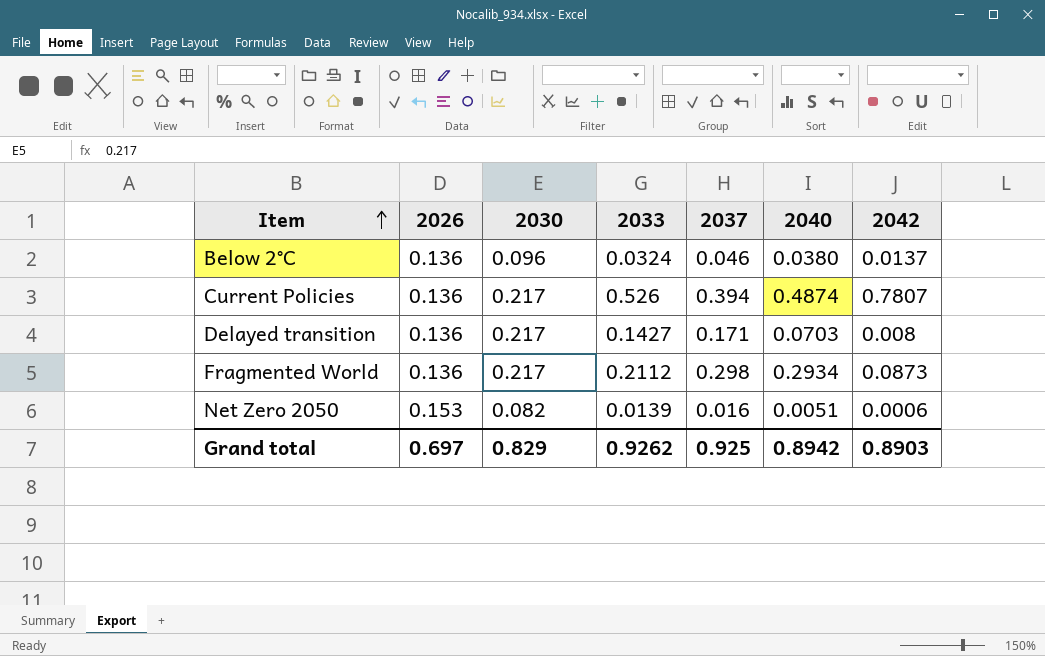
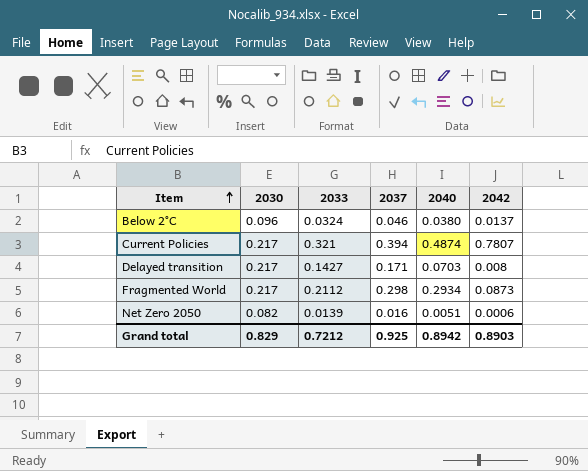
column 2026 | position: 2 -> none
Current Policies | 2033: 0.526 -> 0.321
Grand total | 2033: 0.9262 -> 0.7212

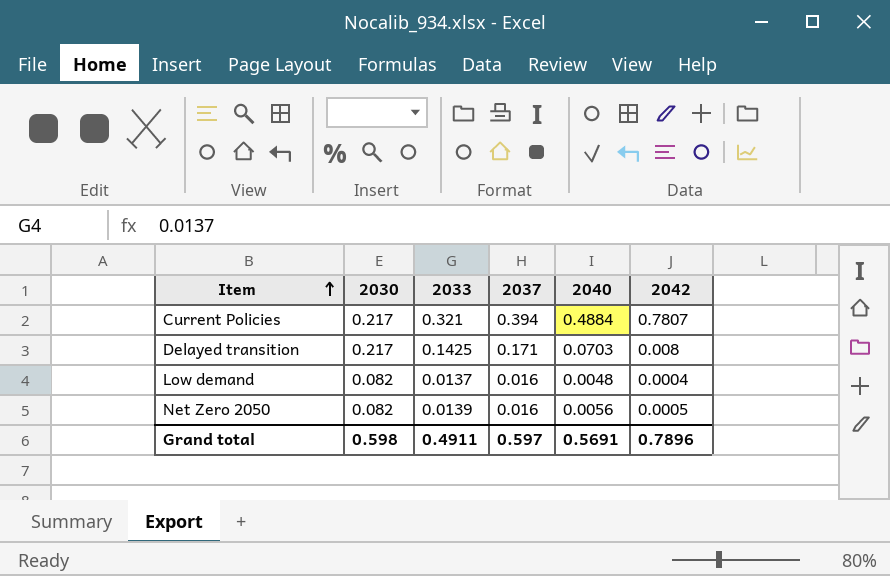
row Below 2°C: 0.096 | 0.0324 | 0.046 | 0.0380 | 0.0137 -> none
row Fragmented World: 0.217 | 0.2112 | 0.298 | 0.2934 | 0.0873 -> none
Current Policies | 2040: 0.4874 -> 0.4884
Delayed transition | 2033: 0.1427 -> 0.1425
row Low demand: none -> 0.082 | 0.0137 | 0.016 | 0.0048 | 0.0004
Net Zero 2050 | 2040: 0.0051 -> 0.0056
Net Zero 2050 | 2042: 0.0006 -> 0.0005
Grand total | 2030: 0.829 -> 0.598
Grand total | 2033: 0.7212 -> 0.4911
Grand total | 2037: 0.925 -> 0.597
Grand total | 2040: 0.8942 -> 0.5691
Grand total | 2042: 0.8903 -> 0.7896

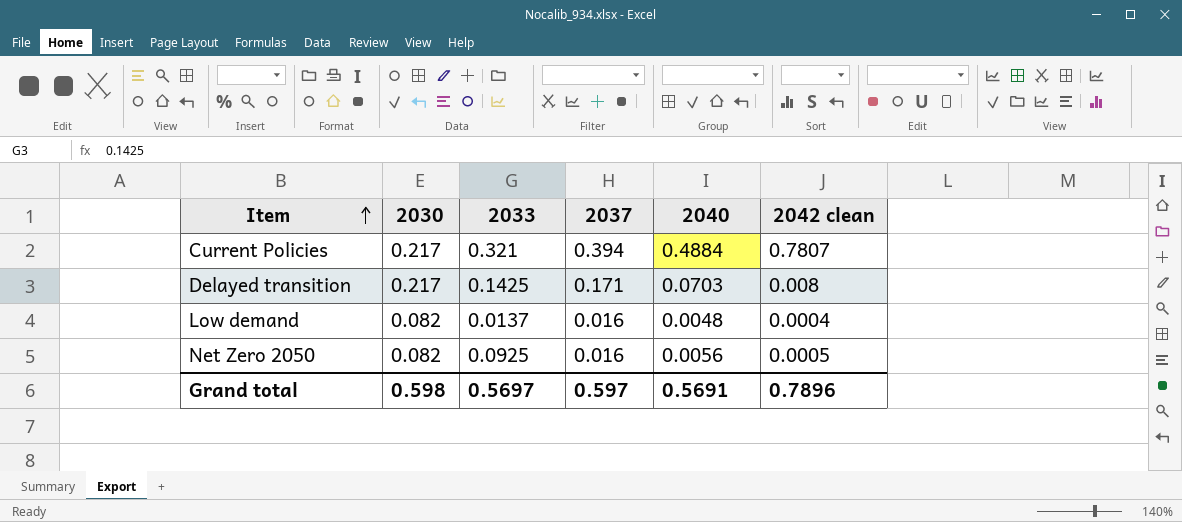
column name: 2042 -> 2042 clean
Net Zero 2050 | 2033: 0.0139 -> 0.0925
Grand total | 2033: 0.4911 -> 0.5697

